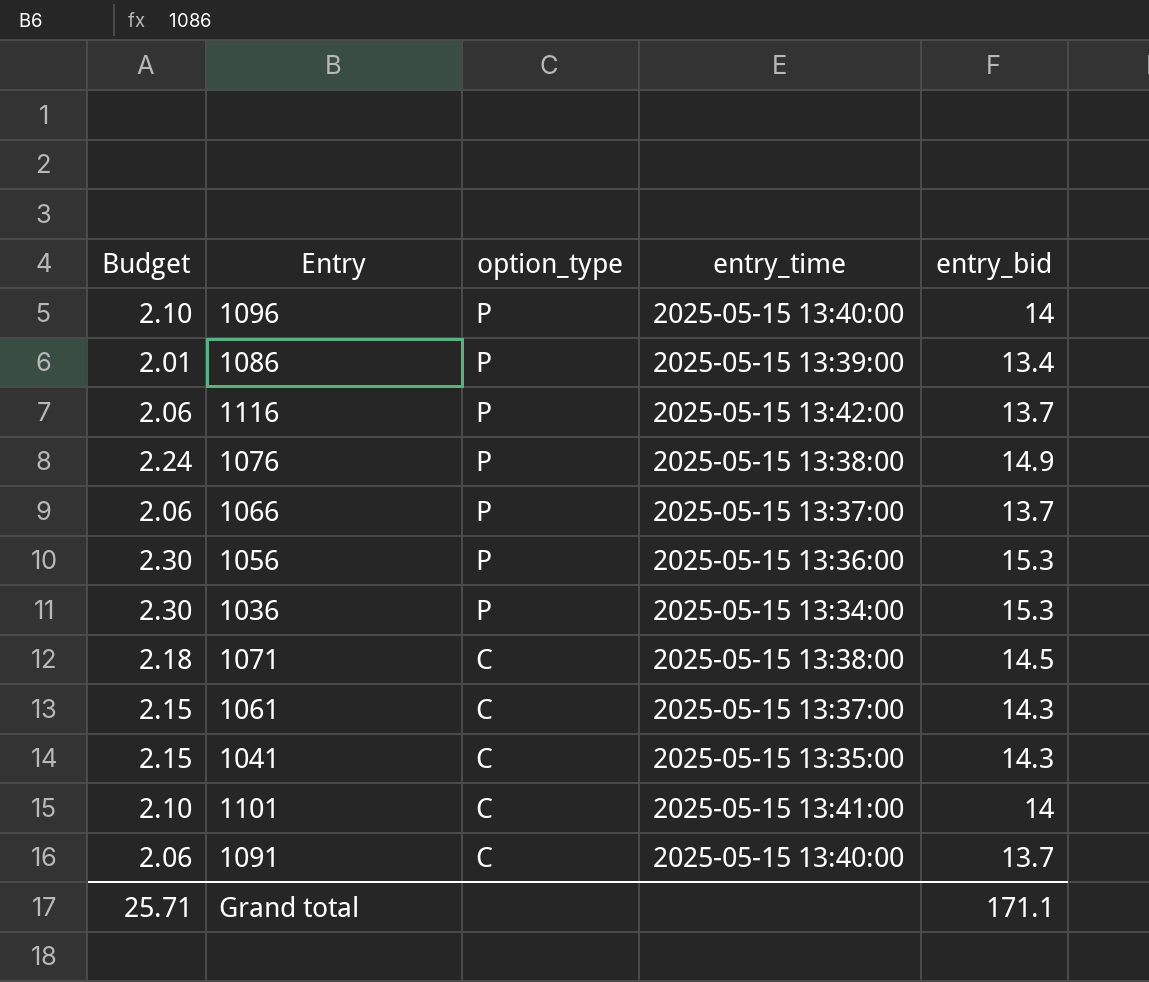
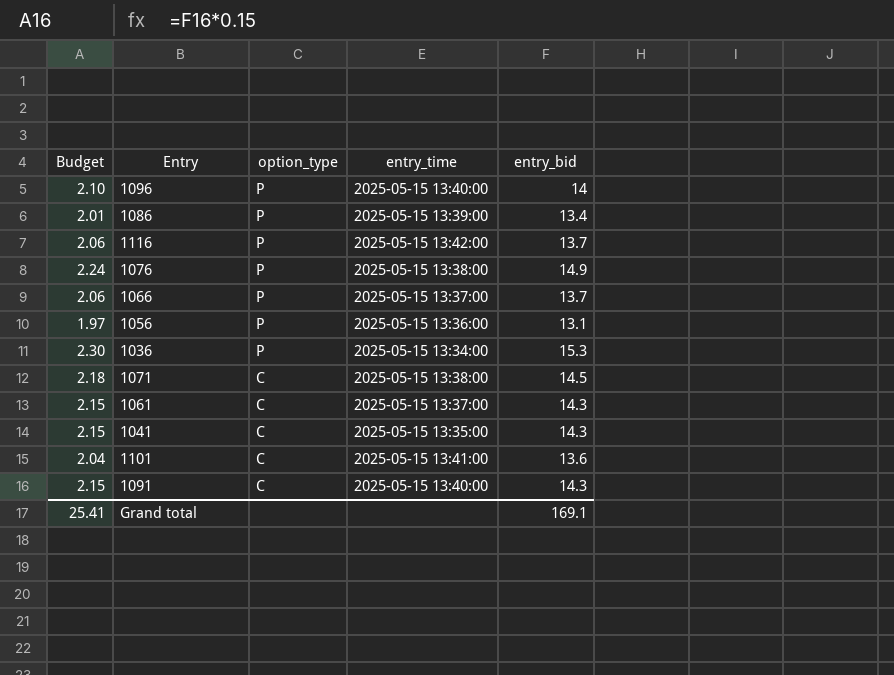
1056 | Budget: 2.30 -> 1.97
1056 | entry_bid: 15.3 -> 13.1
1101 | Budget: 2.10 -> 2.04
1101 | entry_bid: 14 -> 13.6
1091 | Budget: 2.06 -> 2.15
1091 | entry_bid: 13.7 -> 14.3
Grand total | Budget: 25.71 -> 25.41
Grand total | entry_bid: 171.1 -> 169.1

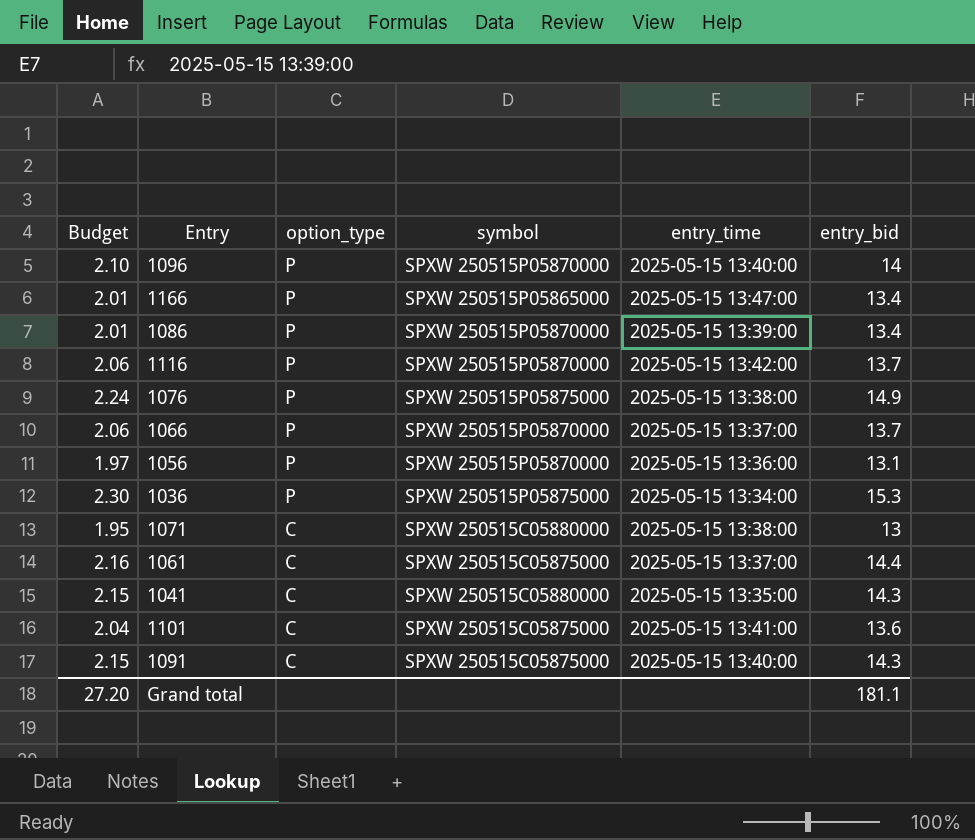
column symbol | position: none -> 4
row 1166: none -> 2.01 | P | SPXW 250515P05865000 | 2025-05-15 13:47:00 | 13.4
1071 | Budget: 2.18 -> 1.95
1071 | entry_bid: 14.5 -> 13
1061 | Budget: 2.15 -> 2.16
1061 | entry_bid: 14.3 -> 14.4
Grand total | Budget: 25.41 -> 27.20
Grand total | entry_bid: 169.1 -> 181.1

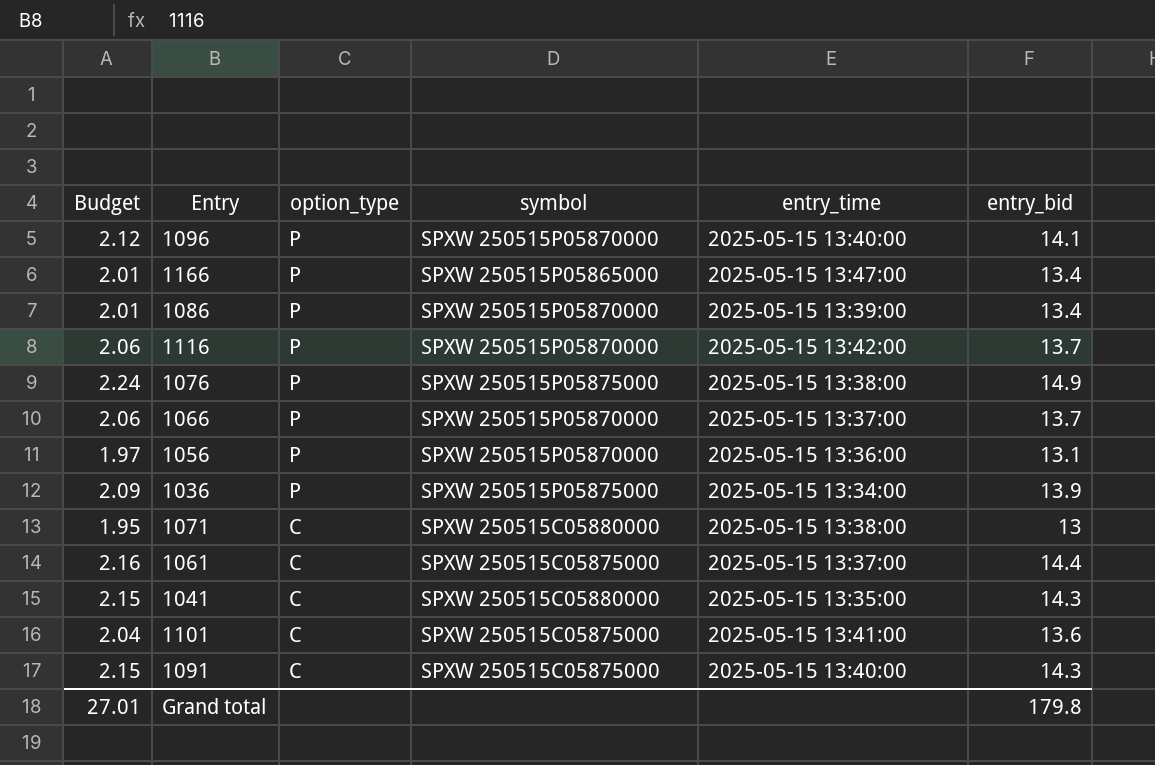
1096 | Budget: 2.10 -> 2.12
1096 | entry_bid: 14 -> 14.1
1036 | Budget: 2.30 -> 2.09
1036 | entry_bid: 15.3 -> 13.9
Grand total | Budget: 27.20 -> 27.01
Grand total | entry_bid: 181.1 -> 179.8

